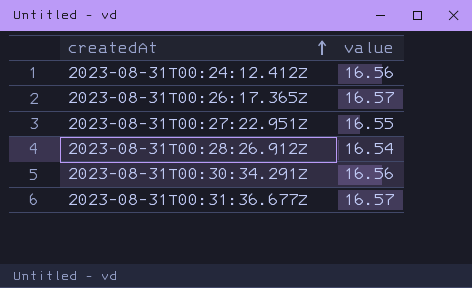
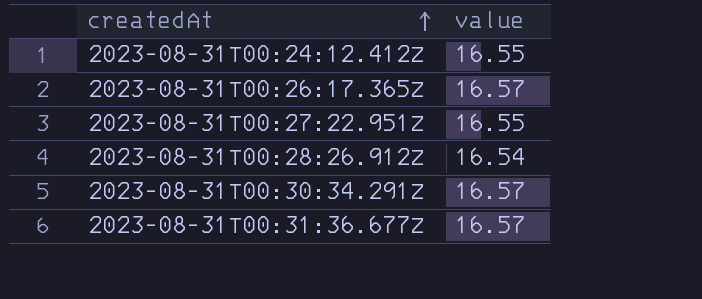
2023-08-31T00:24:12.412Z | value: 16.56 -> 16.55
2023-08-31T00:30:34.291Z | value: 16.56 -> 16.57

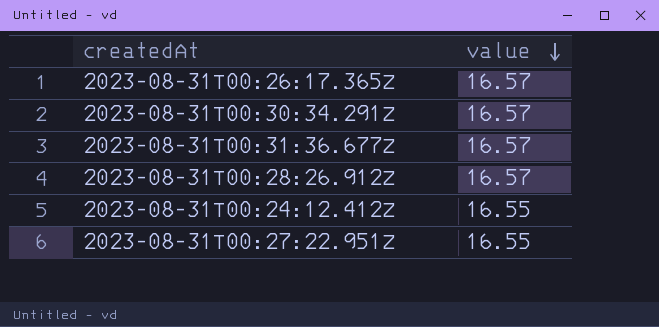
row order: createdAt ascending -> value descending
2023-08-31T00:28:26.912Z | value: 16.54 -> 16.57

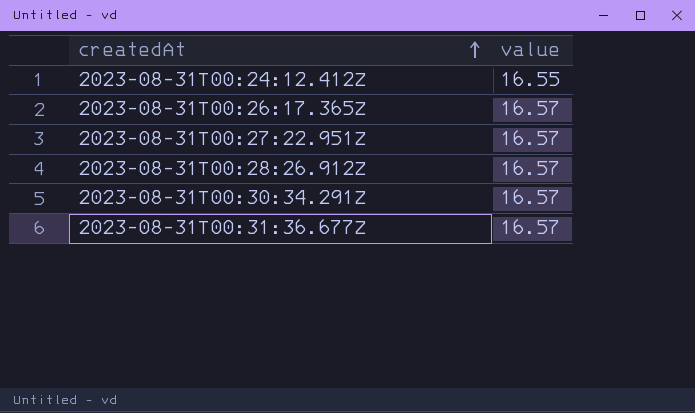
row order: value descending -> createdAt ascending
2023-08-31T00:27:22.951Z | value: 16.55 -> 16.57

